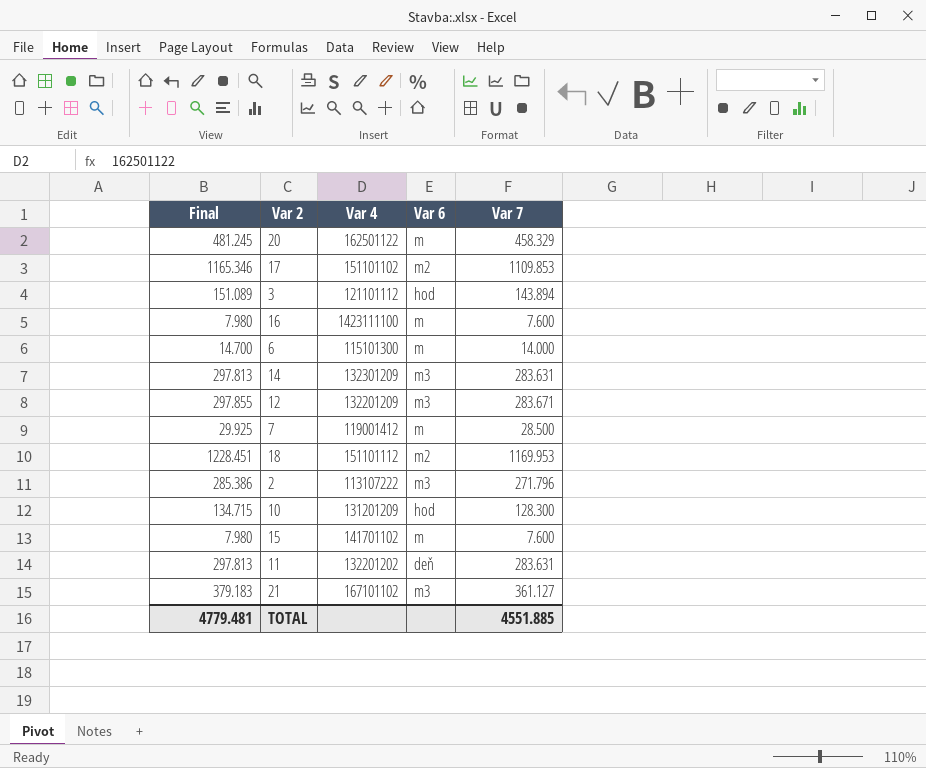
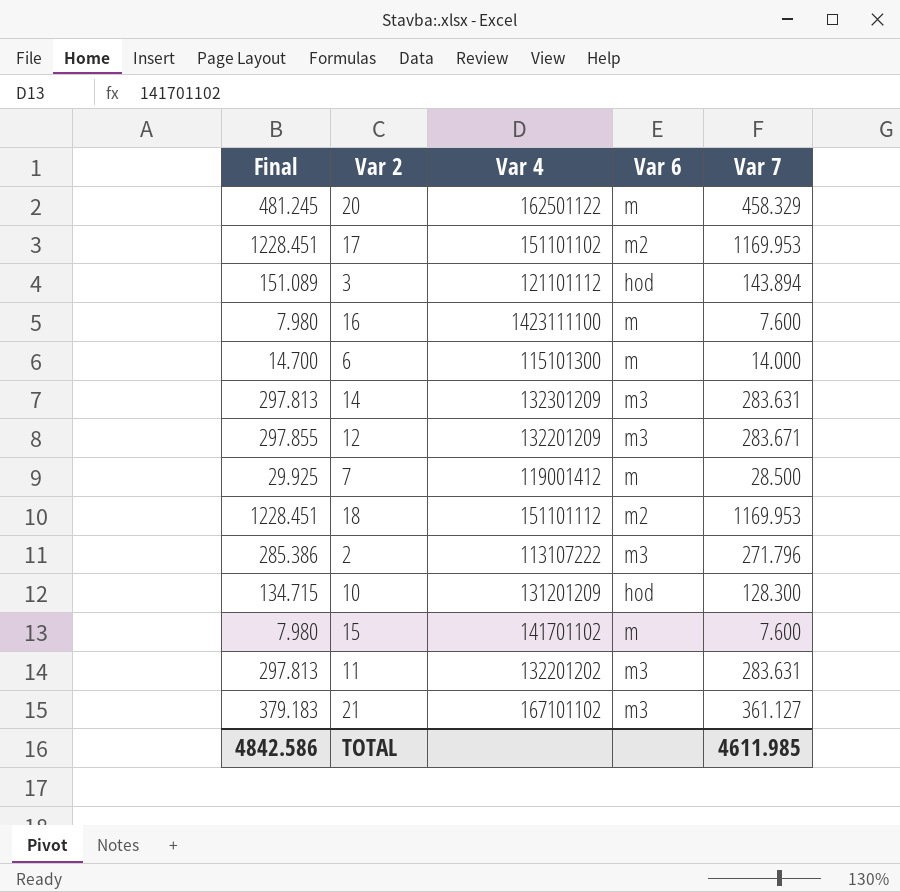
17 | Final: 1165.346 -> 1228.451
17 | Var 7: 1109.853 -> 1169.953
11 | Var 6: deň -> m3
TOTAL | Final: 4779.481 -> 4842.586
TOTAL | Var 7: 4551.885 -> 4611.985

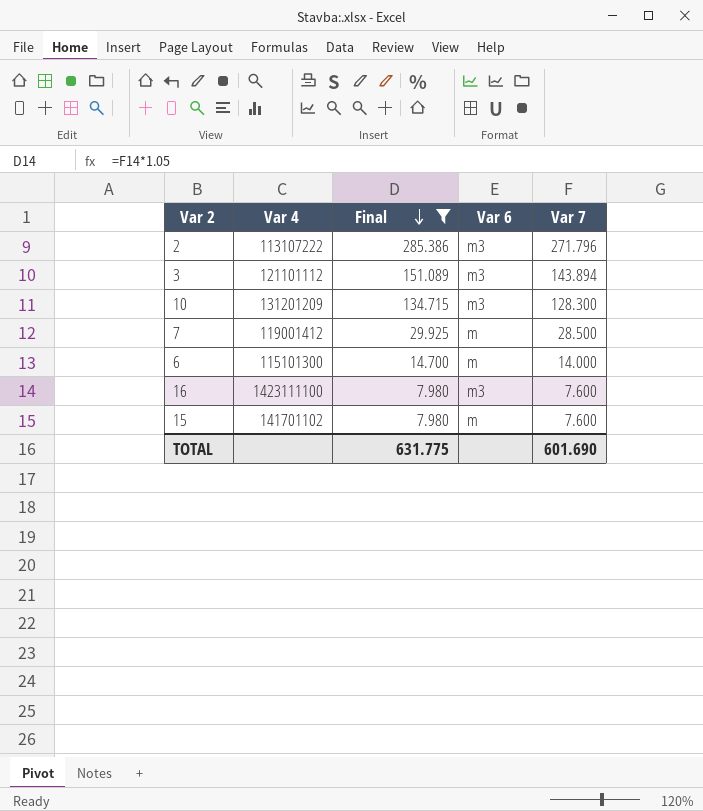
filter: none -> Final <= 285.386
row order: none -> Final descending
column Final | position: 1 -> 3
3 | Var 6: hod -> m3
10 | Var 6: hod -> m3
16 | Var 6: m -> m3
TOTAL | Final: 4842.586 -> 631.775
TOTAL | Var 7: 4611.985 -> 601.690

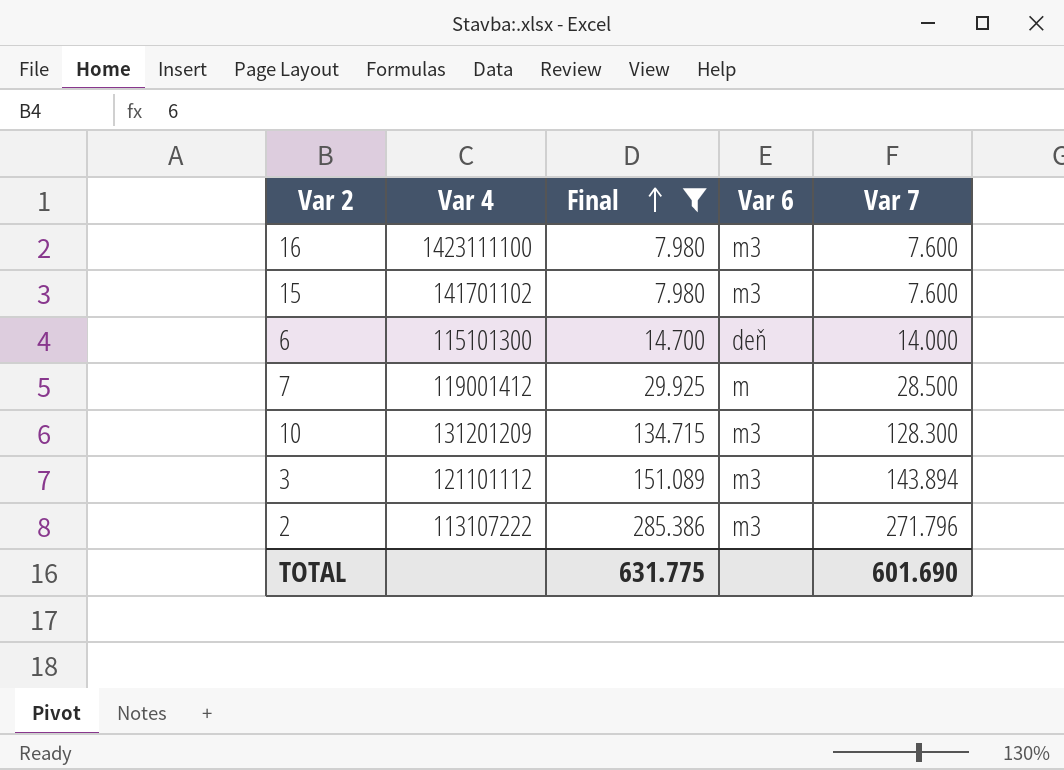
row order: Final descending -> Final ascending
15 | Var 6: m -> m3
6 | Var 6: m -> deň

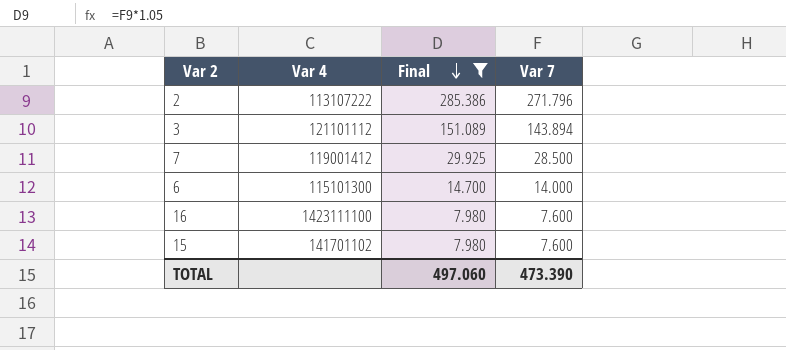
row order: Final ascending -> Final descending
column Var 6 | position: 4 -> none
row 10: 131201209 | 134.715 | m3 | 128.300 -> none
TOTAL | Final: 631.775 -> 497.060
TOTAL | Var 7: 601.690 -> 473.390

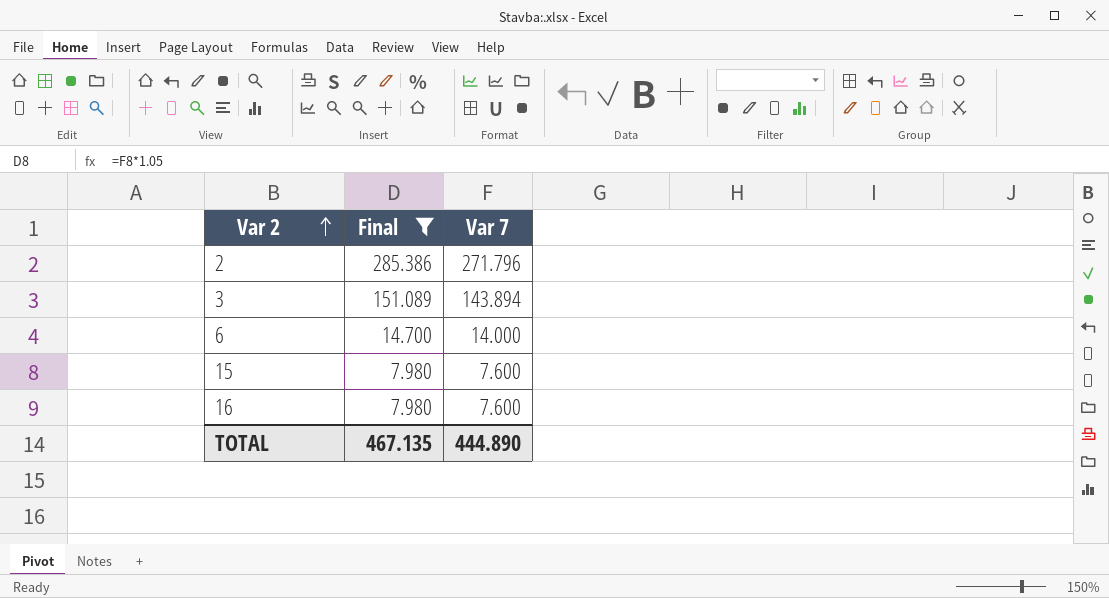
row order: Final descending -> Var 2 ascending
column Var 4 | position: 2 -> none
row 7: 119001412 | 29.925 | 28.500 -> none
TOTAL | Final: 497.060 -> 467.135
TOTAL | Var 7: 473.390 -> 444.890

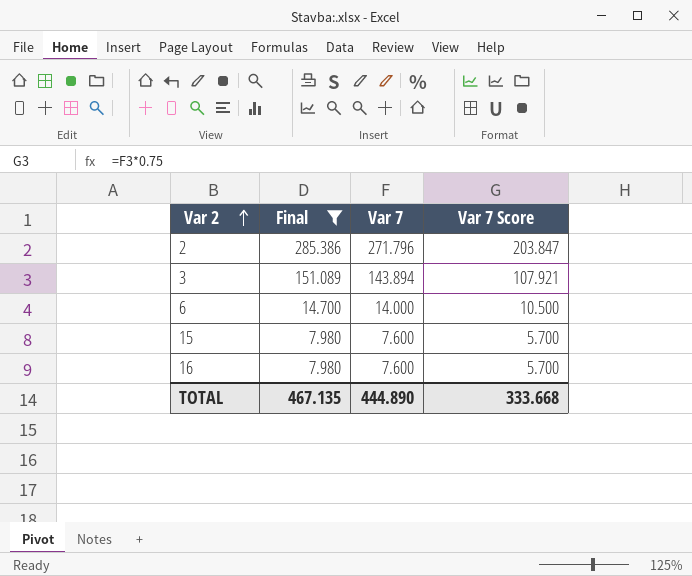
column Var 7 Score | formula: none -> [Var 7] * 0.75

